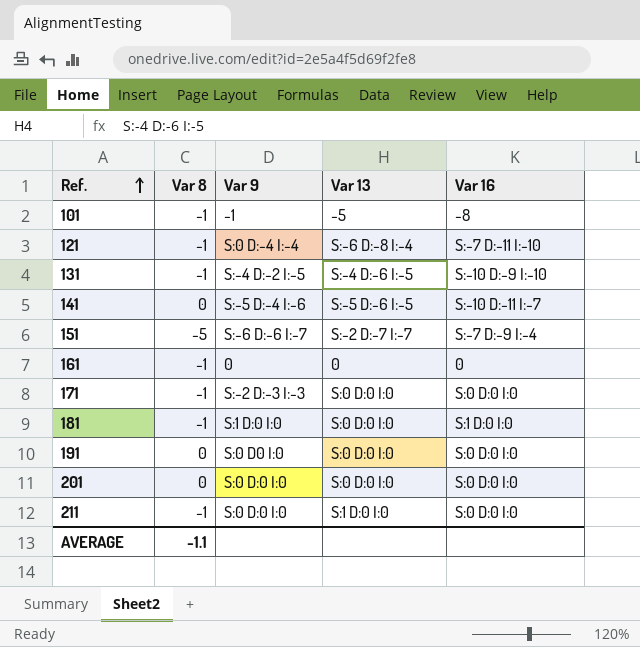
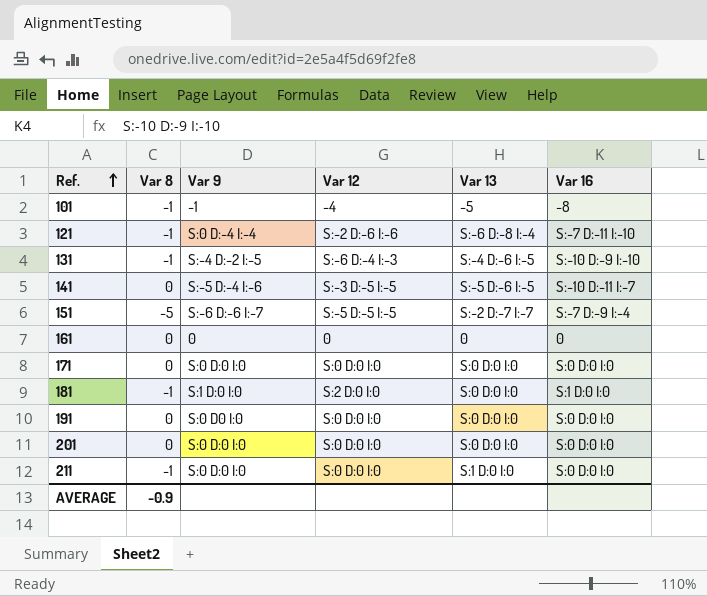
column Var 12 | position: none -> 4
161 | Var 8: -1 -> 0
171 | Var 8: -1 -> 0
171 | Var 9: S:-2 D:-3 I:-3 -> S:0 D:0 I:0
AVERAGE | Var 8: -1.1 -> -0.9

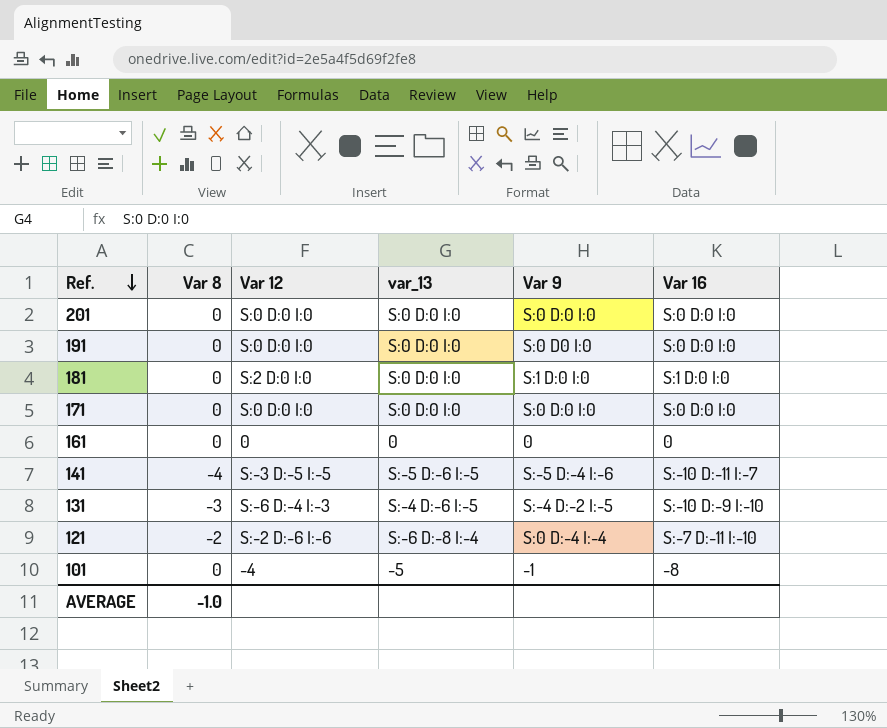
row order: Ref. ascending -> Ref. descending
column name: Var 13 -> var_13
column Var 9 | position: 3 -> 5
row 151: -5 | S:-6 D:-6 I:-7 | S:-5 D:-5 I:-5 | S:-2 D:-7 I:-7 | S:-7 D:-9 I:-4 -> none
row 211: -1 | S:0 D:0 I:0 | S:0 D:0 I:0 | S:1 D:0 I:0 | S:0 D:0 I:0 -> none
181 | Var 8: -1 -> 0
141 | Var 8: 0 -> -4
131 | Var 8: -1 -> -3
121 | Var 8: -1 -> -2
101 | Var 8: -1 -> 0
AVERAGE | Var 8: -0.9 -> -1.0

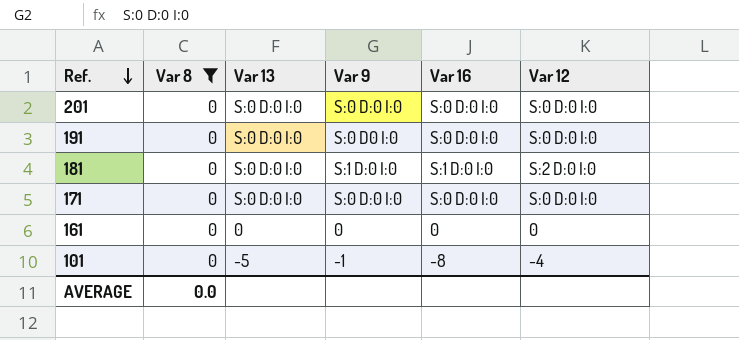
filter: none -> Var 8 = 0
column name: var_13 -> Var 13
column Var 12 | position: 3 -> 6
AVERAGE | Var 8: -1.0 -> 0.0

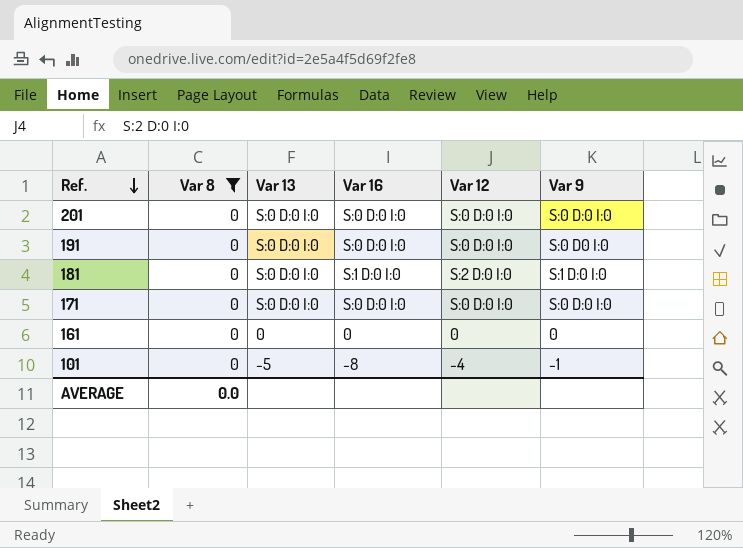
column Var 9 | position: 4 -> 6

